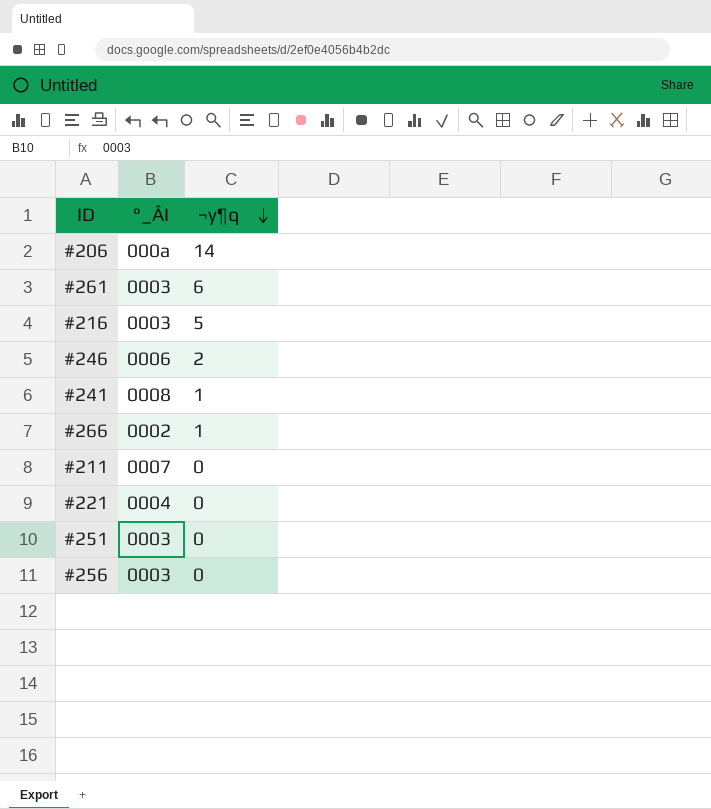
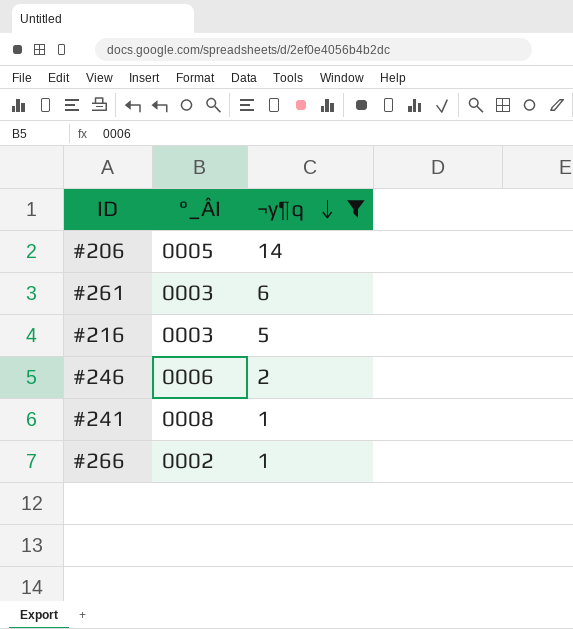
filter: none -> ¬y¶q != 0
#206 | °_ÂI: 000a -> 0005

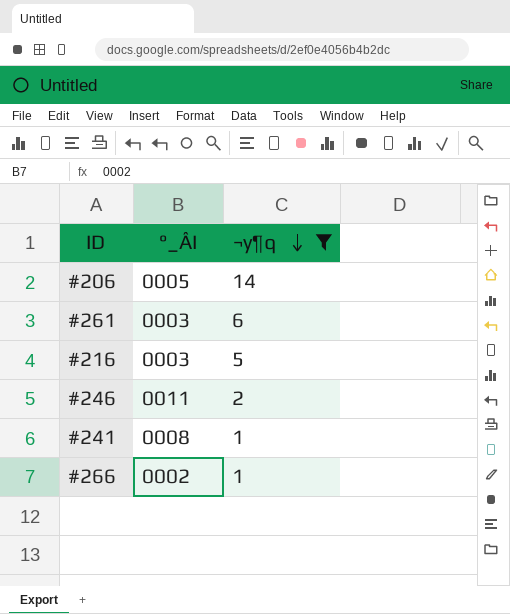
#246 | °_ÂI: 0006 -> 0011

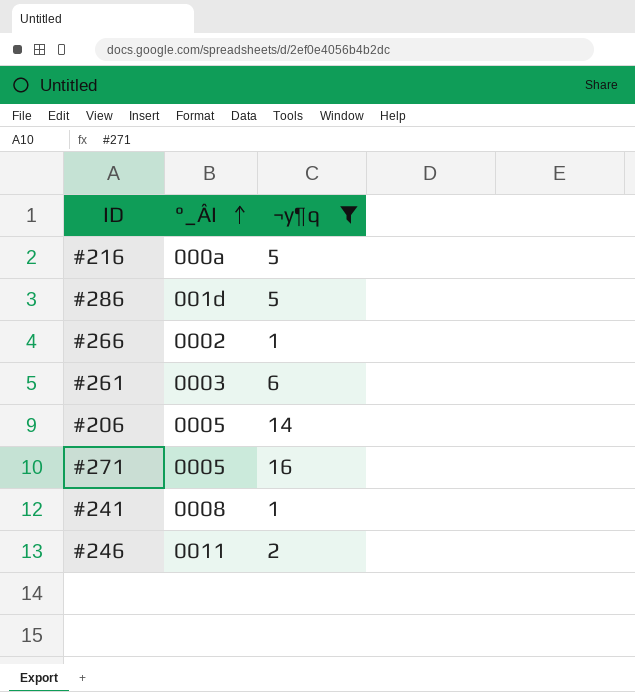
row order: ¬y¶q descending -> °_ÂI ascending
#216 | °_ÂI: 0003 -> 000a
row #286: none -> 001d | 5
row #271: none -> 0005 | 16

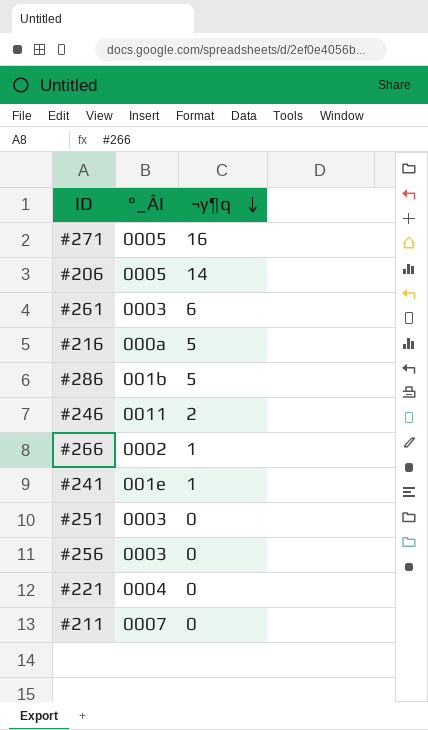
filter: ¬y¶q != 0 -> none
row order: °_ÂI ascending -> ¬y¶q descending
#286 | °_ÂI: 001d -> 001b
#241 | °_ÂI: 0008 -> 001e

